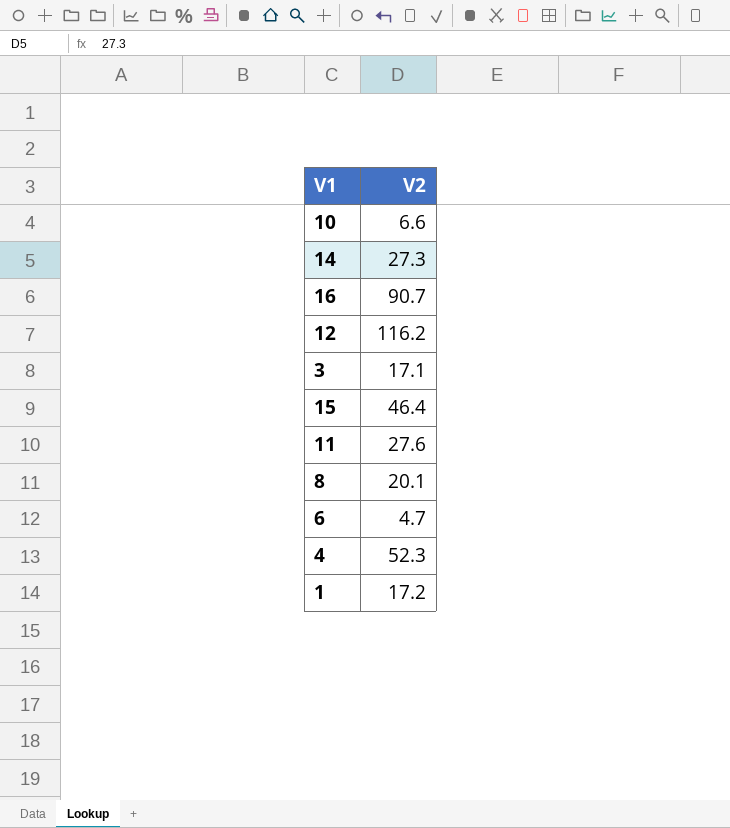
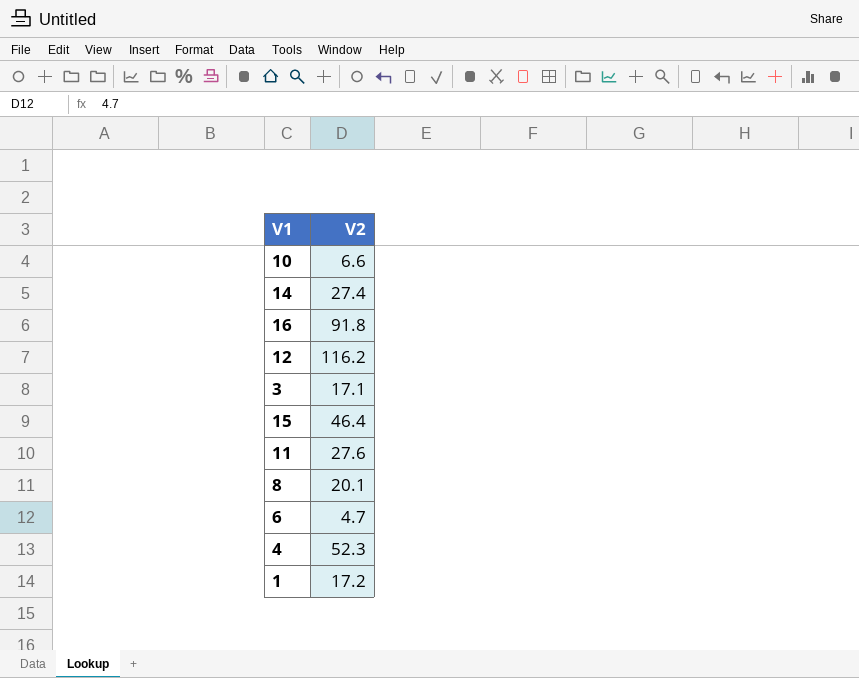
14 | V2: 27.3 -> 27.4
16 | V2: 90.7 -> 91.8

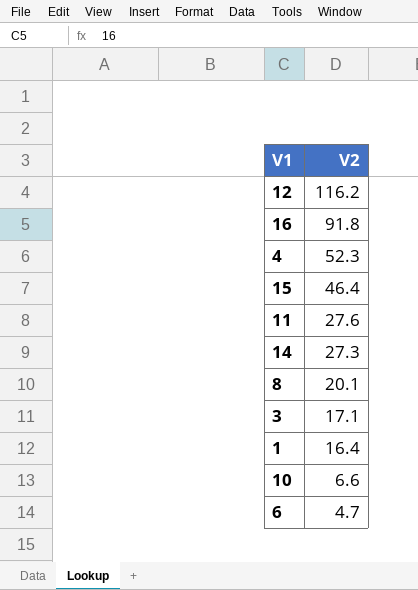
row order: none -> V2 descending
14 | V2: 27.4 -> 27.3
1 | V2: 17.2 -> 16.4

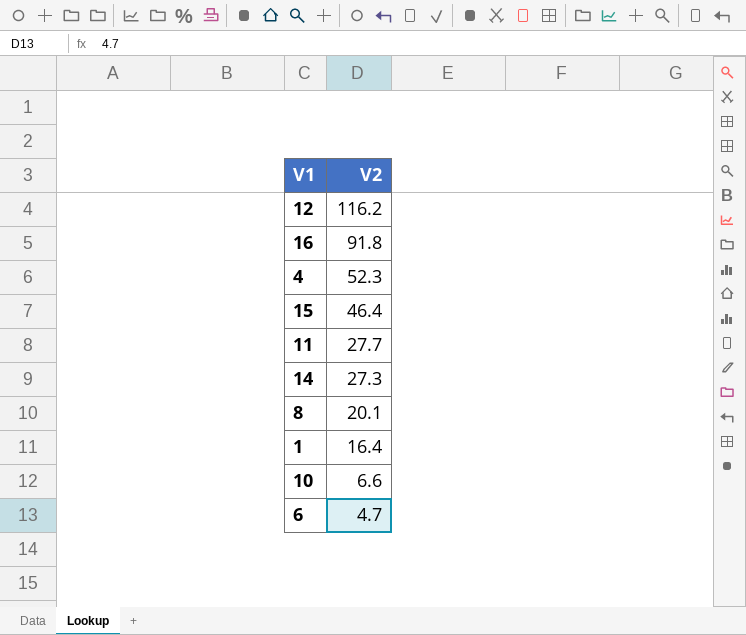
row 3: 17.1 -> none
11 | V2: 27.6 -> 27.7

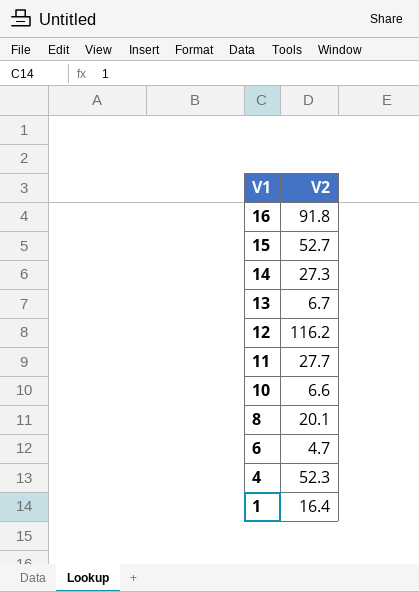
row order: V2 descending -> V1 descending
15 | V2: 46.4 -> 52.7
row 13: none -> 6.7

